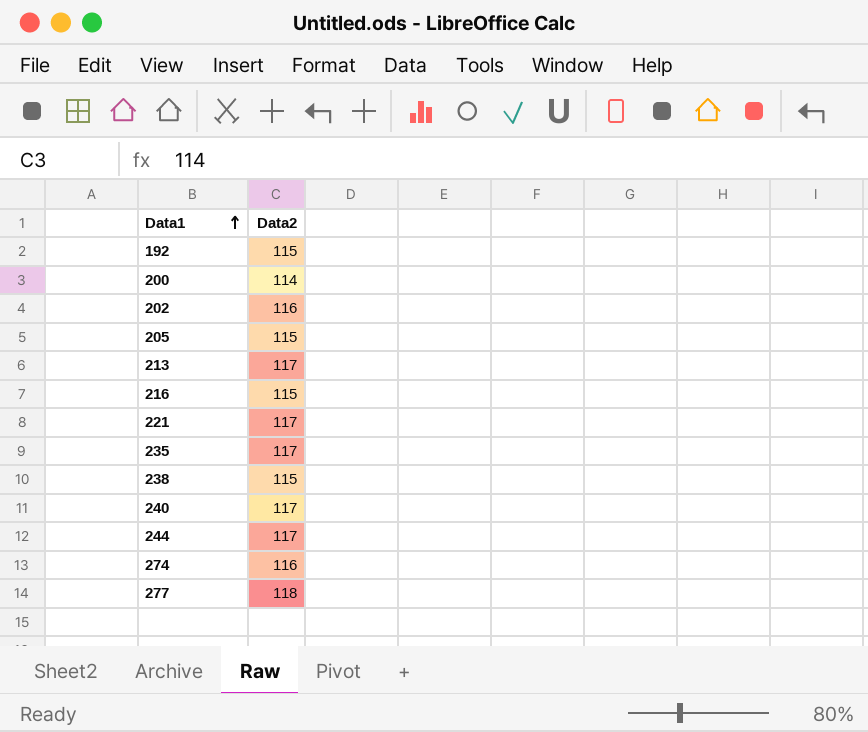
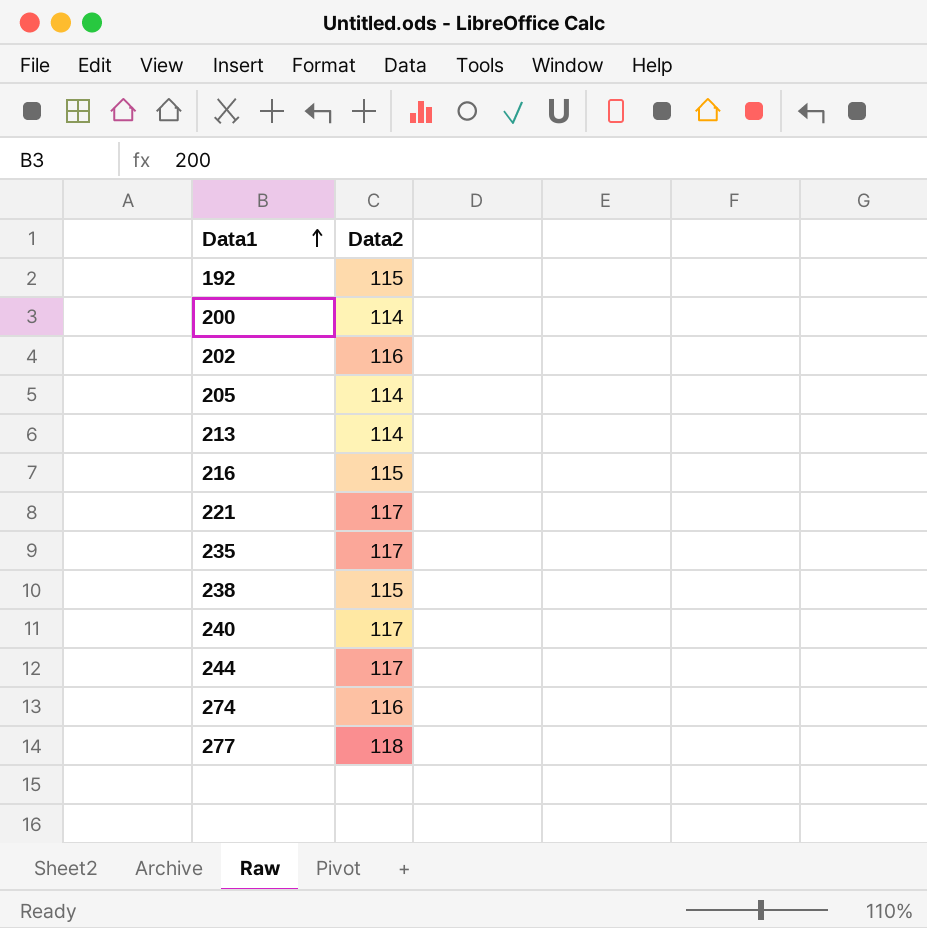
205 | Data2: 115 -> 114
213 | Data2: 117 -> 114

